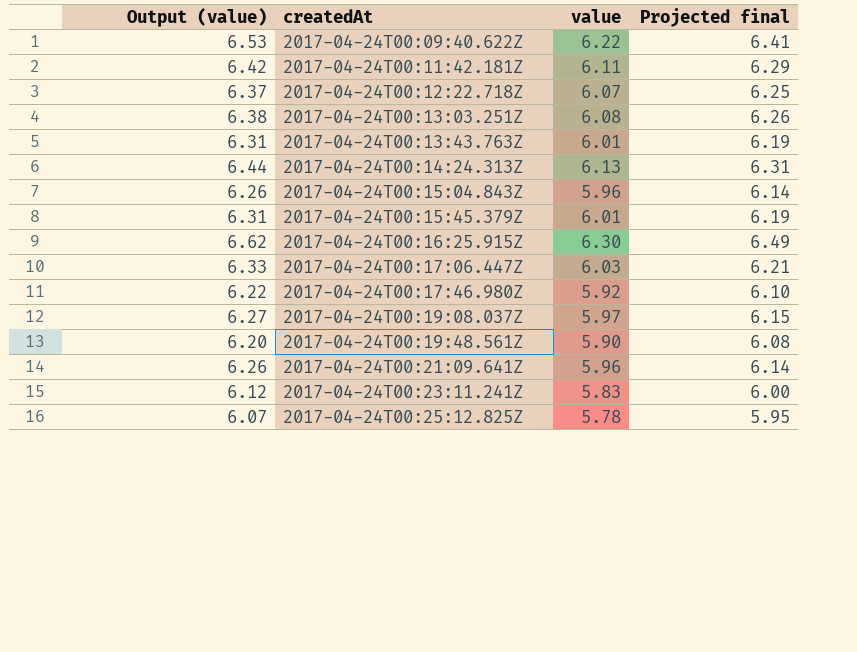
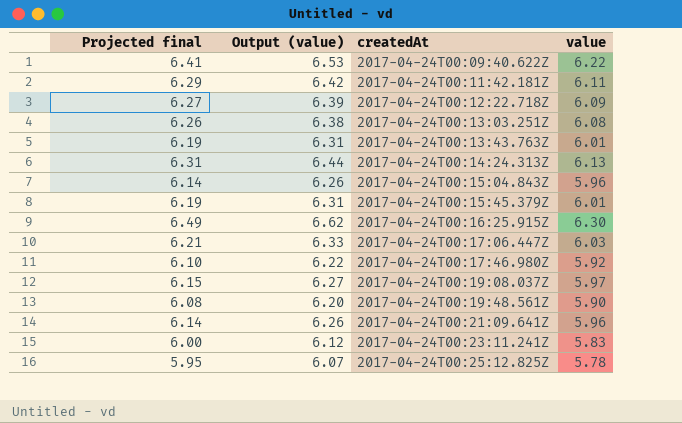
column Projected final | position: 4 -> 1
2017-04-24T00:12:22.718Z | Projected final: 6.25 -> 6.27
2017-04-24T00:12:22.718Z | Output (value): 6.37 -> 6.39
2017-04-24T00:12:22.718Z | value: 6.07 -> 6.09

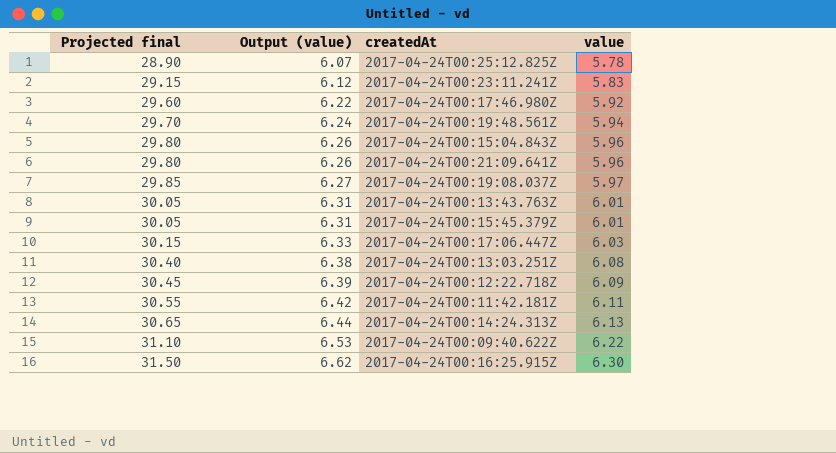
row order: createdAt ascending -> Projected final ascending
column Projected final | formula: [value] * 1.03 -> [value] * 5
2017-04-24T00:19:48.561Z | Output (value): 6.20 -> 6.24
2017-04-24T00:19:48.561Z | value: 5.90 -> 5.94

